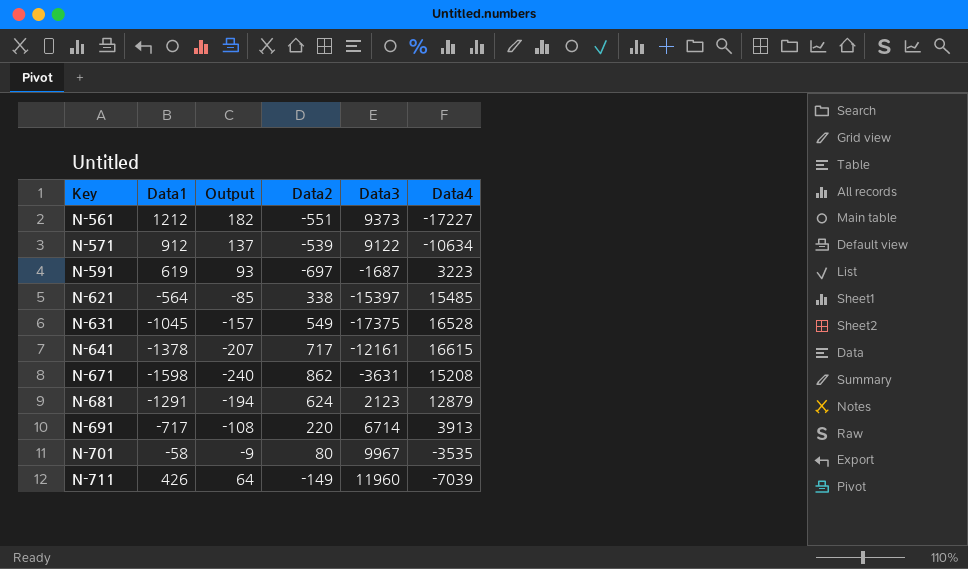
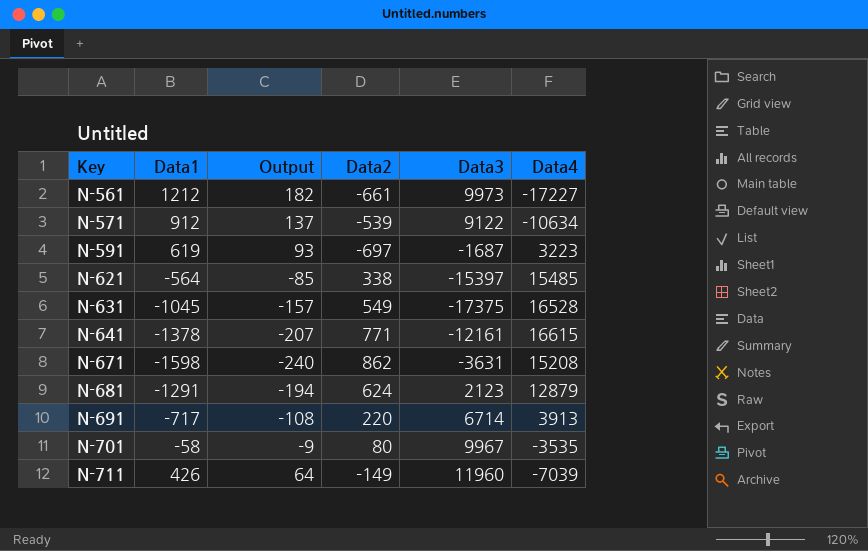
N-561 | Data2: -551 -> -661
N-561 | Data3: 9373 -> 9973
N-641 | Data2: 717 -> 771

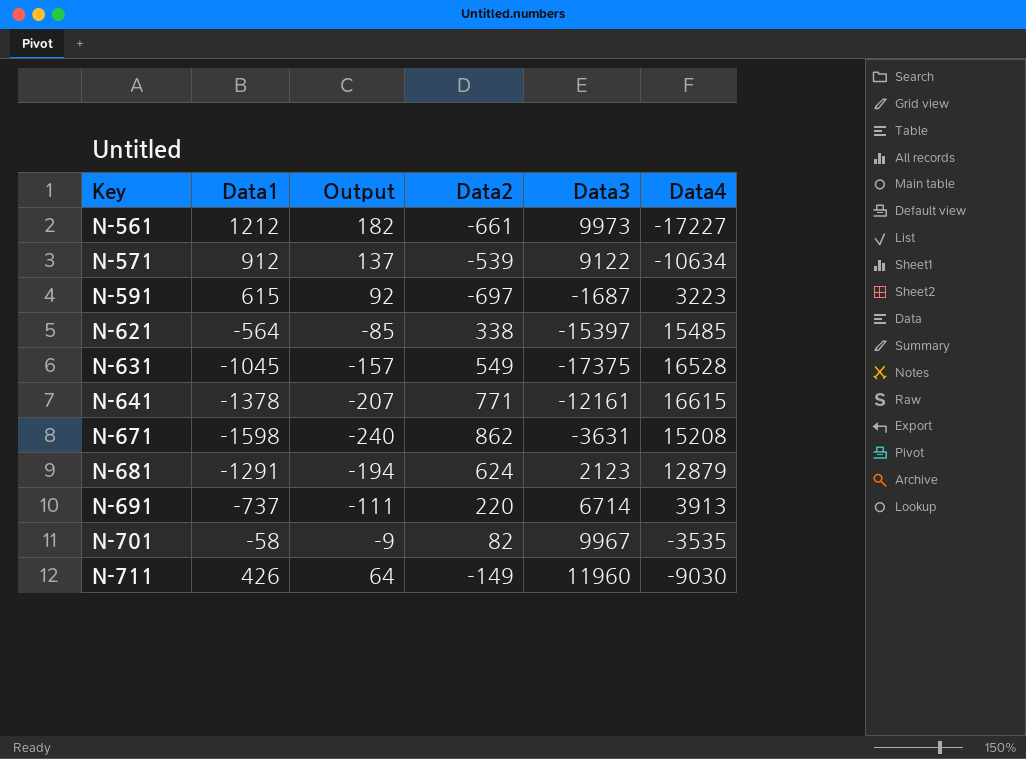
N-591 | Data1: 619 -> 615
N-591 | Output: 93 -> 92
N-691 | Data1: -717 -> -737
N-691 | Output: -108 -> -111
N-701 | Data2: 80 -> 82
N-711 | Data4: -7039 -> -9030

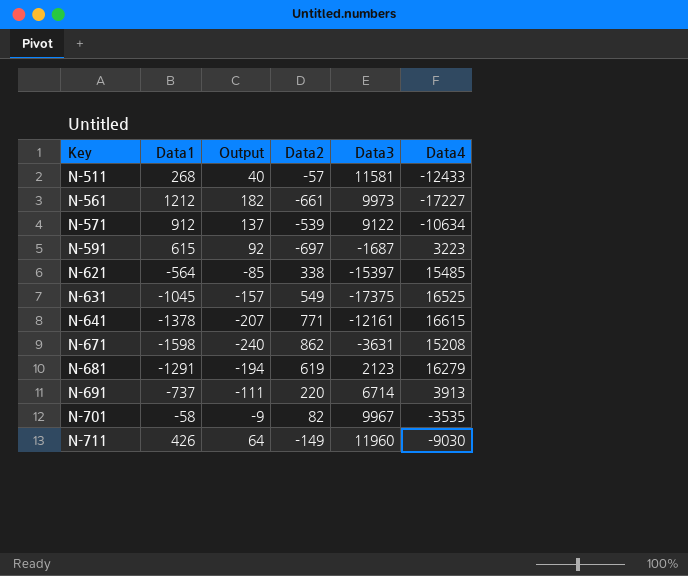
row N-511: none -> 268 | 40 | -57 | 11581 | -12433
N-631 | Data4: 16528 -> 16525
N-681 | Data2: 624 -> 619
N-681 | Data4: 12879 -> 16279

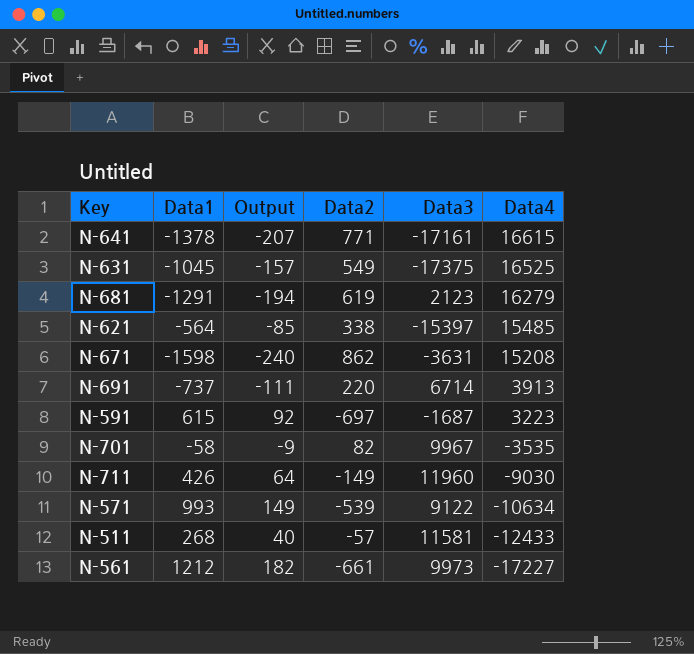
row order: Key ascending -> Data4 descending
N-641 | Data3: -12161 -> -17161
N-571 | Data1: 912 -> 993
N-571 | Output: 137 -> 149

